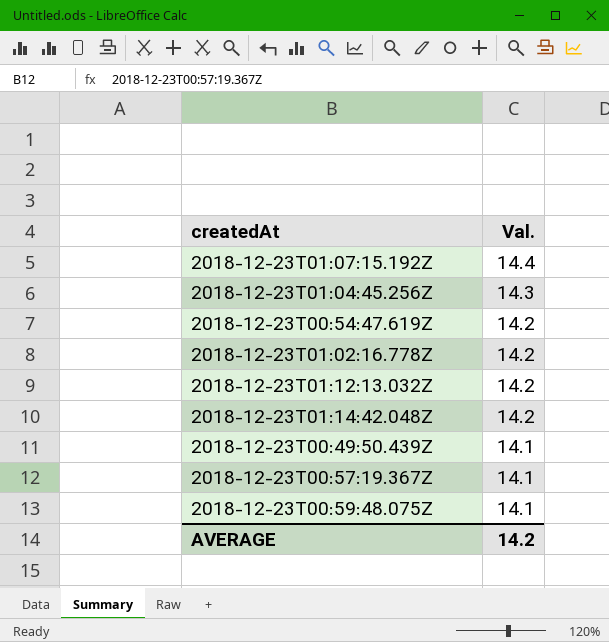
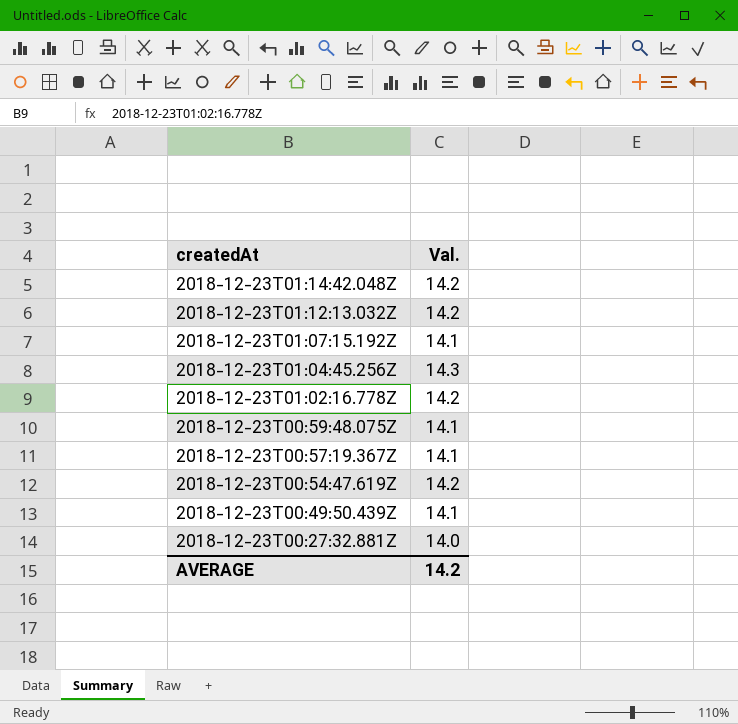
row order: Val. descending -> createdAt descending
2018-12-23T01:07:15.192Z | Val.: 14.4 -> 14.1
row 2018-12-23T00:27:32.881Z: none -> 14.0

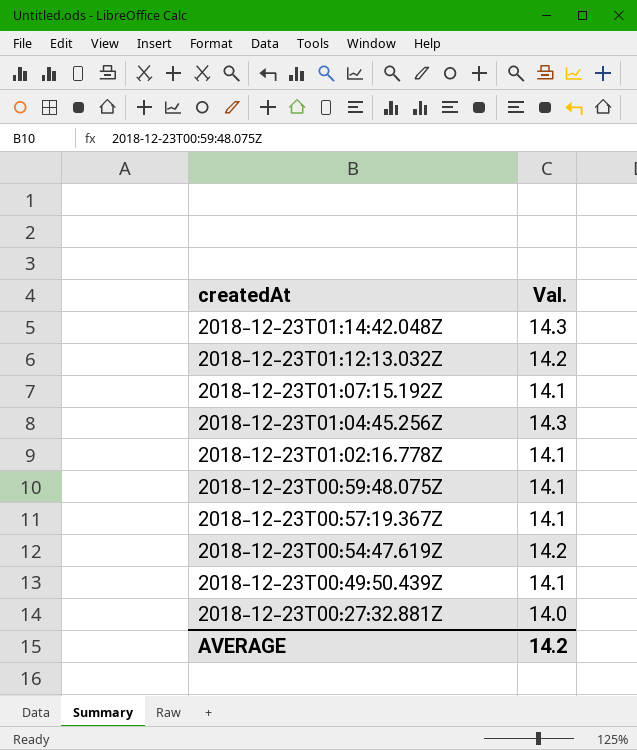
2018-12-23T01:14:42.048Z | Val.: 14.2 -> 14.3
2018-12-23T01:02:16.778Z | Val.: 14.2 -> 14.1

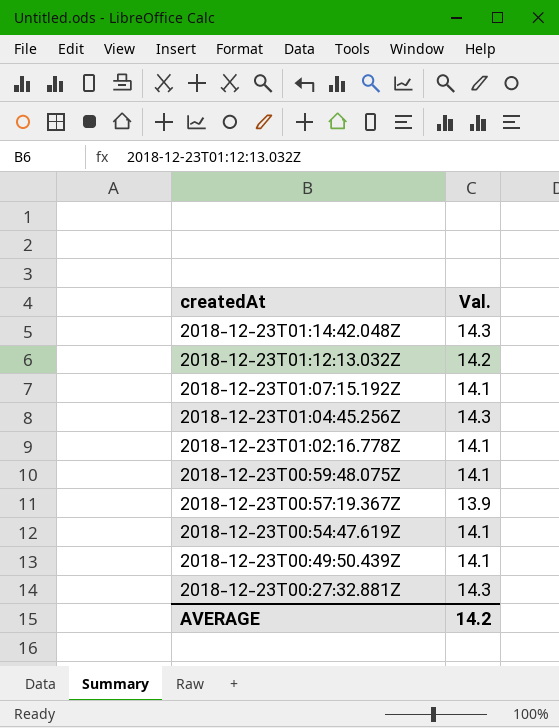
2018-12-23T00:57:19.367Z | Val.: 14.1 -> 13.9
2018-12-23T00:54:47.619Z | Val.: 14.2 -> 14.1
2018-12-23T00:27:32.881Z | Val.: 14.0 -> 14.3

